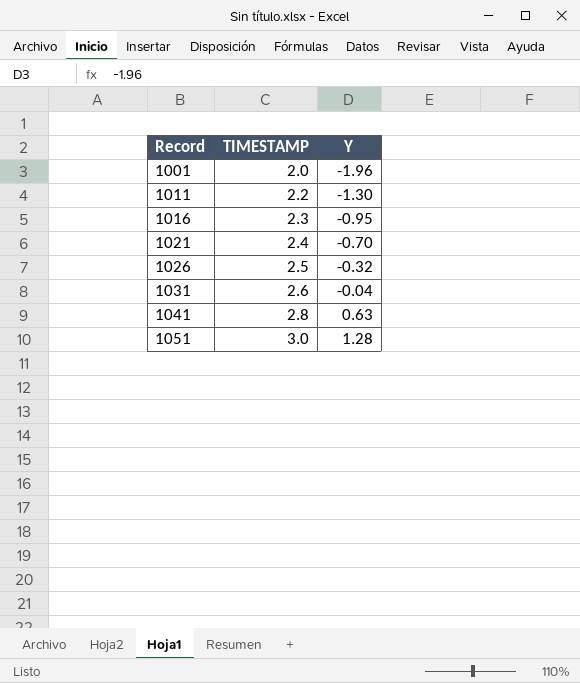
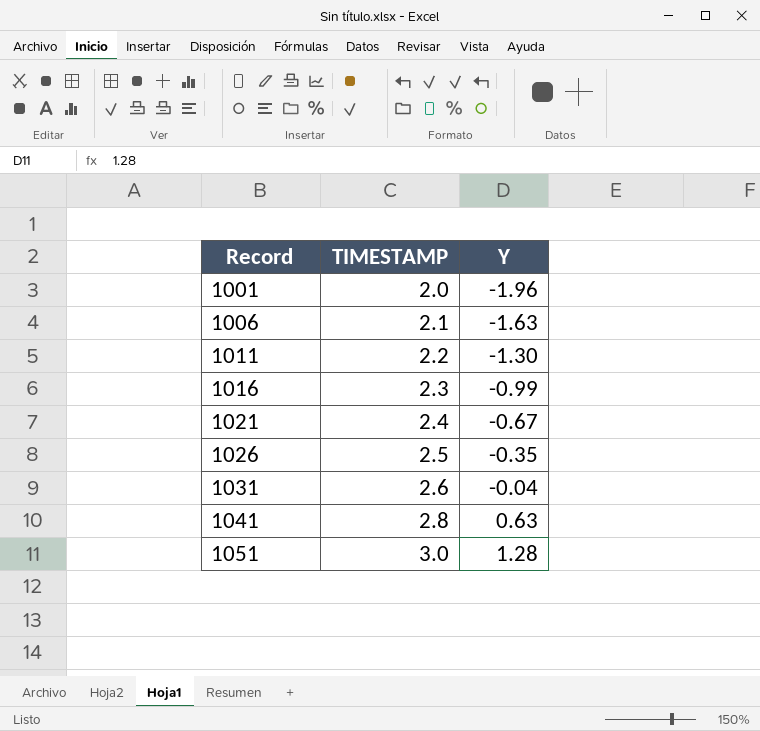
row 1006: none -> 2.1 | -1.63
1016 | Y: -0.95 -> -0.99
1021 | Y: -0.70 -> -0.67
1026 | Y: -0.32 -> -0.35

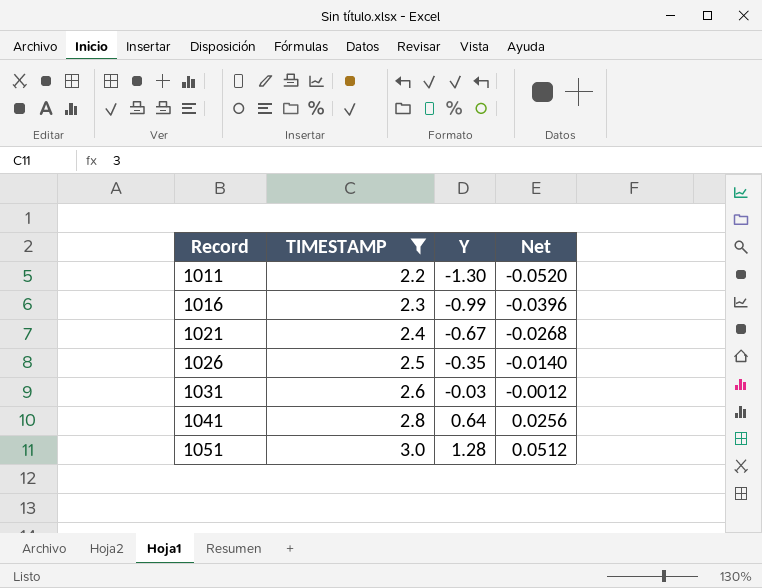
filter: none -> TIMESTAMP >= 2.2
column Net | formula: none -> [Y] * 0.04
1031 | Y: -0.04 -> -0.03
1041 | Y: 0.63 -> 0.64

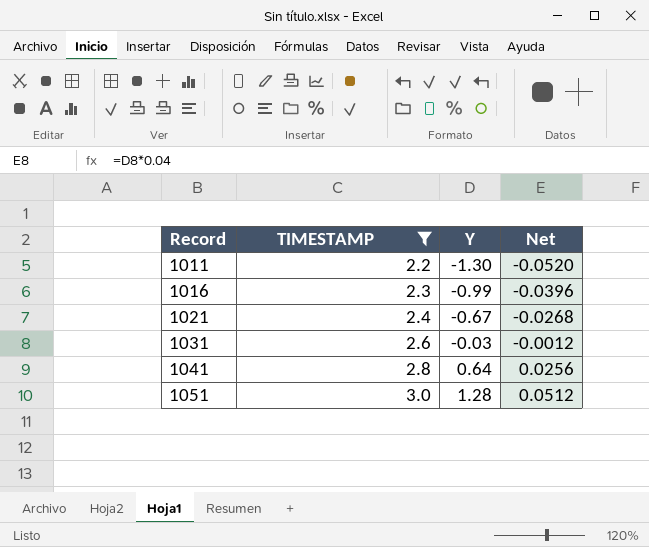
row 1026: 2.5 | -0.35 | -0.0140 -> none

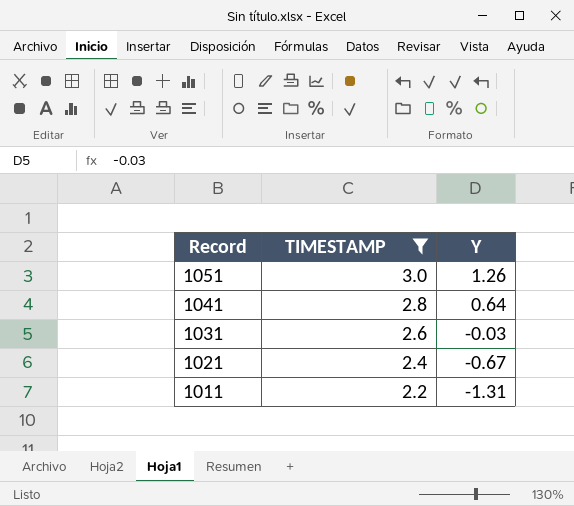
row order: Record ascending -> Record descending
column Net | formula: [Y] * 0.04 -> none
row 1016: 2.3 | -0.99 | -0.0396 -> none
1051 | Y: 1.28 -> 1.26
1011 | Y: -1.30 -> -1.31

